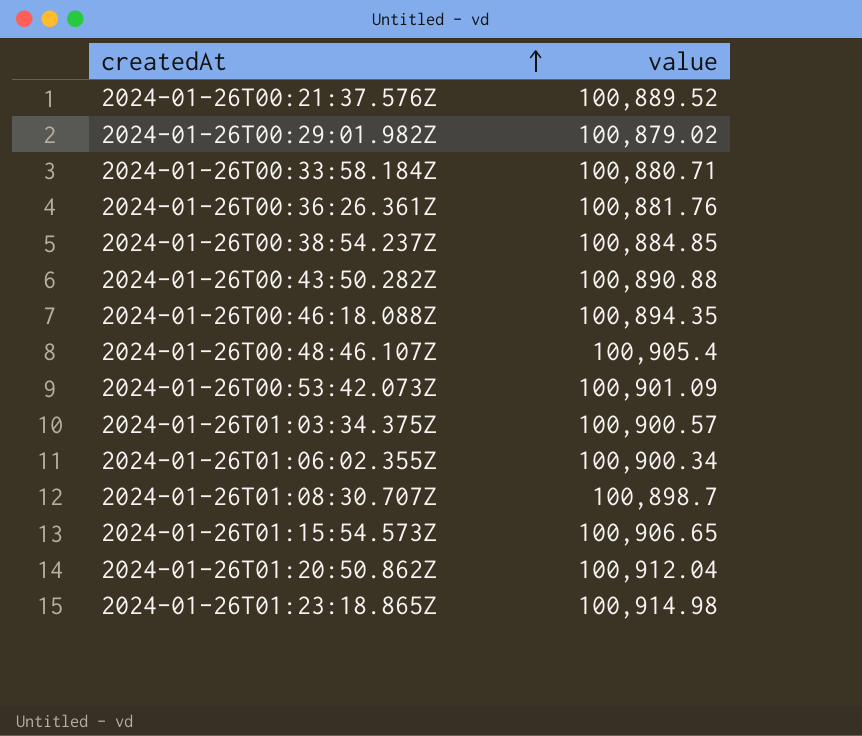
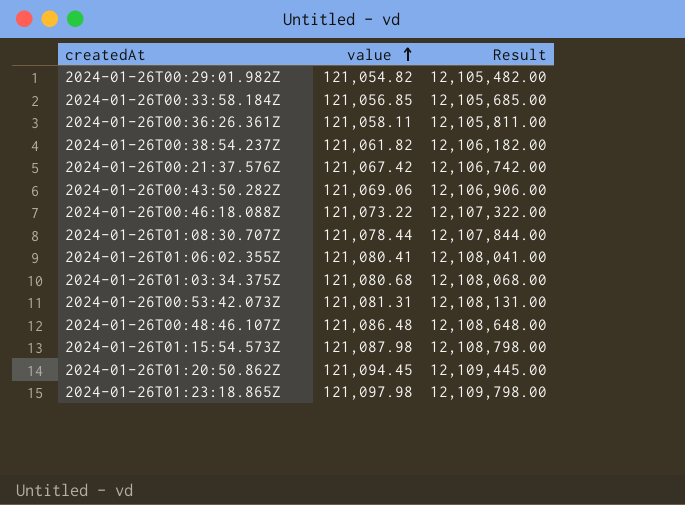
row order: createdAt ascending -> value ascending
column Result | formula: none -> [value] * 100
2024-01-26T00:29:01.982Z | value: 100,879.02 -> 121,054.82
2024-01-26T00:33:58.184Z | value: 100,880.71 -> 121,056.85
2024-01-26T00:36:26.361Z | value: 100,881.76 -> 121,058.11
2024-01-26T00:38:54.237Z | value: 100,884.85 -> 121,061.82
2024-01-26T00:21:37.576Z | value: 100,889.52 -> 121,067.42
2024-01-26T00:43:50.282Z | value: 100,890.88 -> 121,069.06
2024-01-26T00:46:18.088Z | value: 100,894.35 -> 121,073.22
2024-01-26T01:08:30.707Z | value: 100,898.7 -> 121,078.44
2024-01-26T01:06:02.355Z | value: 100,900.34 -> 121,080.41
2024-01-26T01:03:34.375Z | value: 100,900.57 -> 121,080.68
2024-01-26T00:53:42.073Z | value: 100,901.09 -> 121,081.31
2024-01-26T00:48:46.107Z | value: 100,905.4 -> 121,086.48
2024-01-26T01:15:54.573Z | value: 100,906.65 -> 121,087.98
2024-01-26T01:20:50.862Z | value: 100,912.04 -> 121,094.45
2024-01-26T01:23:18.865Z | value: 100,914.98 -> 121,097.98

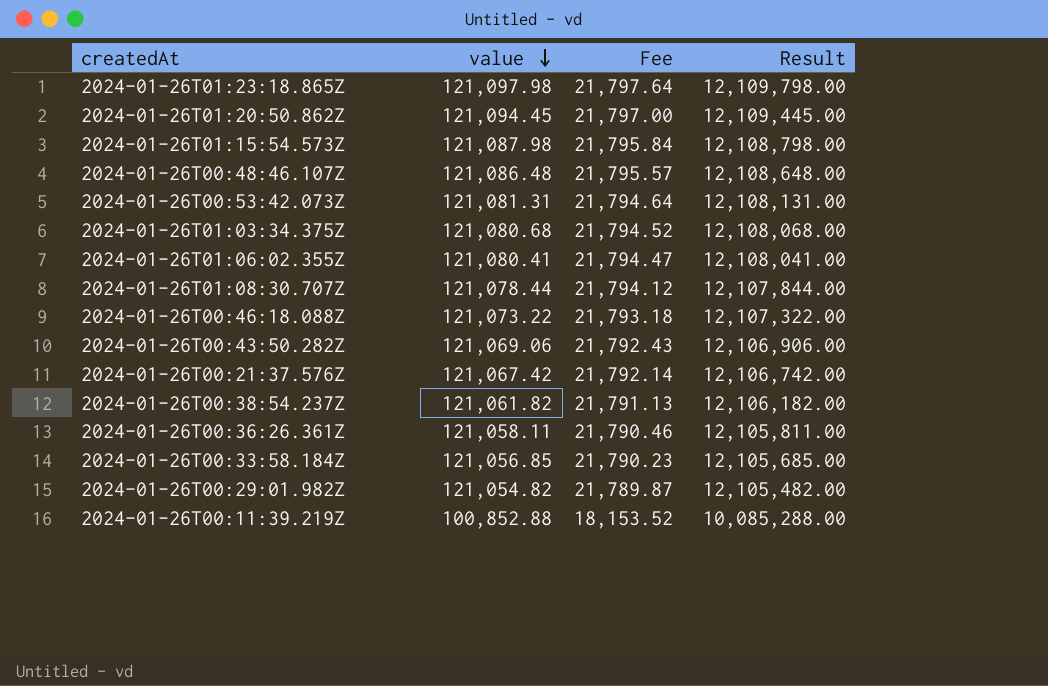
row order: value ascending -> value descending
column Fee | formula: none -> [value] * 0.18
row 2024-01-26T00:11:39.219Z: none -> 100,852.88 | 18,153.52 | 10,085,288.00

